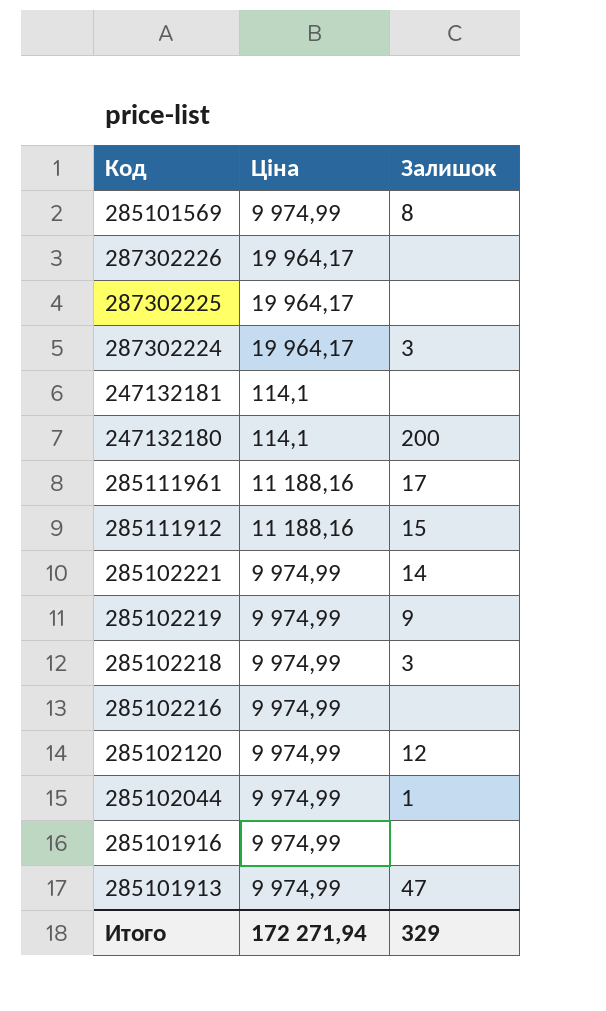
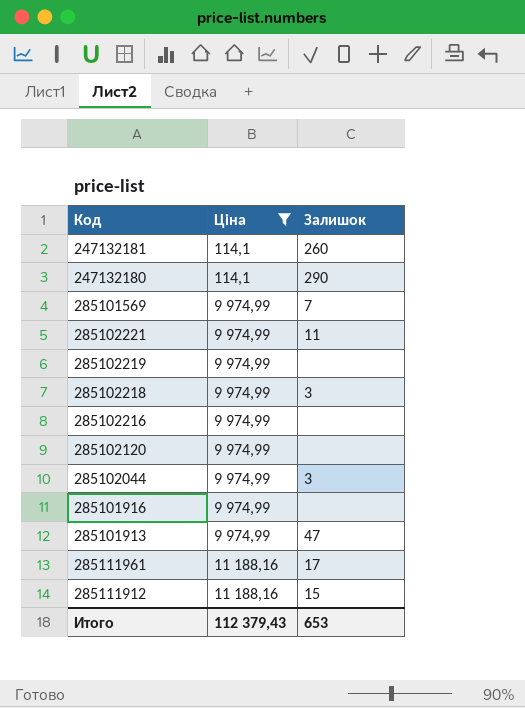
filter: none -> Ціна != 19 964,17
row order: none -> Ціна ascending
247132181 | Залишок: none -> 260
247132180 | Залишок: 200 -> 290
285101569 | Залишок: 8 -> 7
285102221 | Залишок: 14 -> 11
285102219 | Залишок: 9 -> none
285102120 | Залишок: 12 -> none
285102044 | Залишок: 1 -> 3
Итого | Ціна: 172 271,94 -> 112 379,43
Итого | Залишок: 329 -> 653

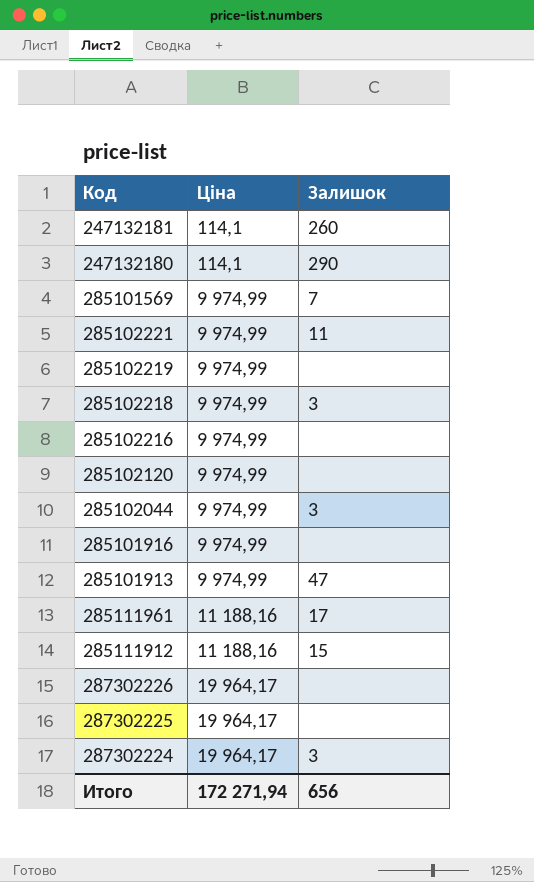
filter: Ціна != 19 964,17 -> none
Итого | Ціна: 112 379,43 -> 172 271,94
Итого | Залишок: 653 -> 656

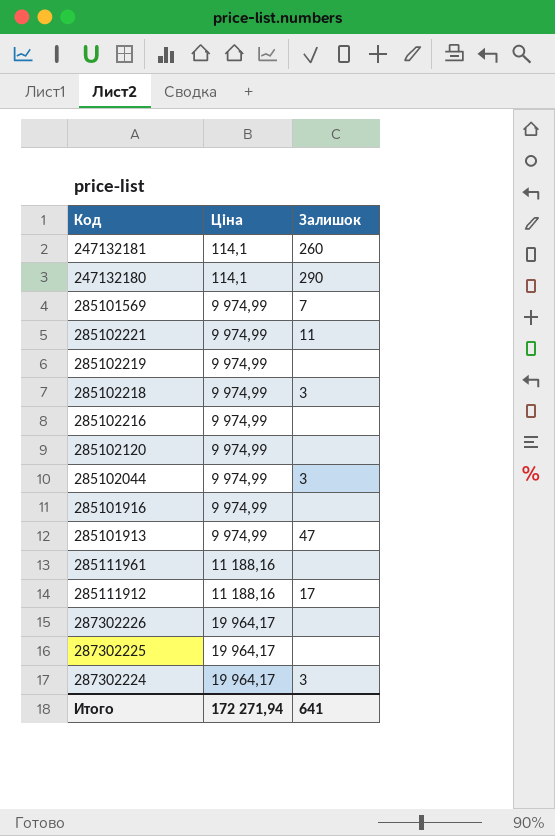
285111961 | Залишок: 17 -> none
285111912 | Залишок: 15 -> 17
Итого | Залишок: 656 -> 641

